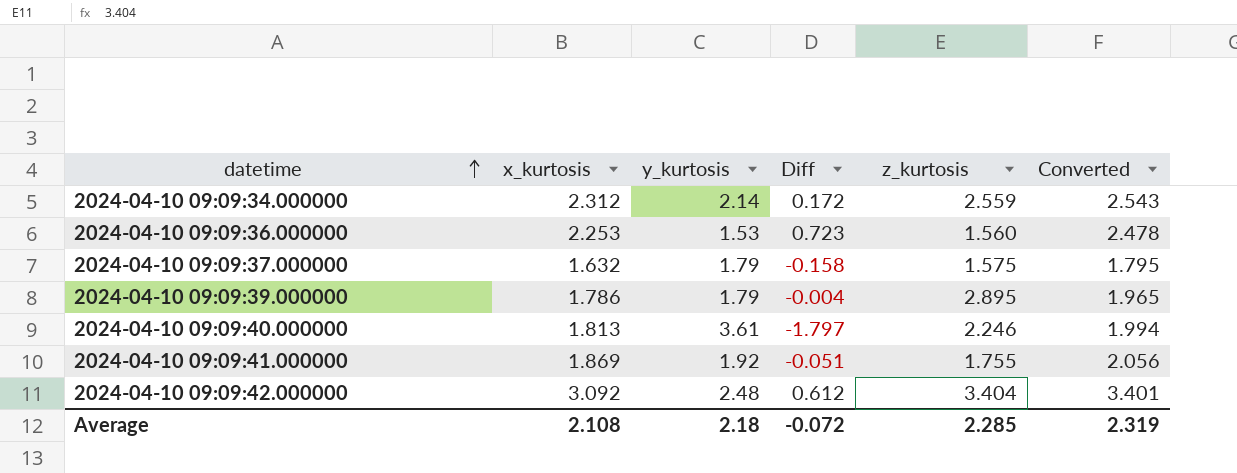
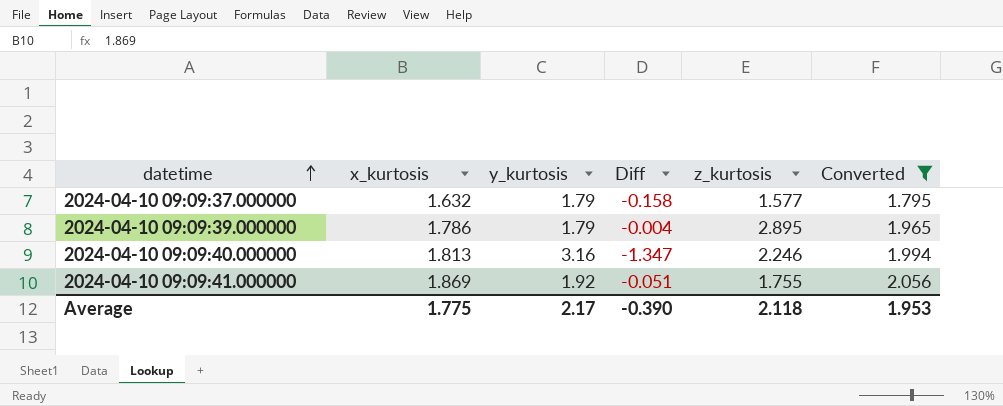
filter: none -> Converted <= 2.056
2024-04-10 09:09:37.000000 | z_kurtosis: 1.575 -> 1.577
2024-04-10 09:09:40.000000 | y_kurtosis: 3.61 -> 3.16
2024-04-10 09:09:40.000000 | Diff: -1.797 -> -1.347
Average | x_kurtosis: 2.108 -> 1.775
Average | y_kurtosis: 2.18 -> 2.17
Average | Diff: -0.072 -> -0.390
Average | z_kurtosis: 2.285 -> 2.118
Average | Converted: 2.319 -> 1.953

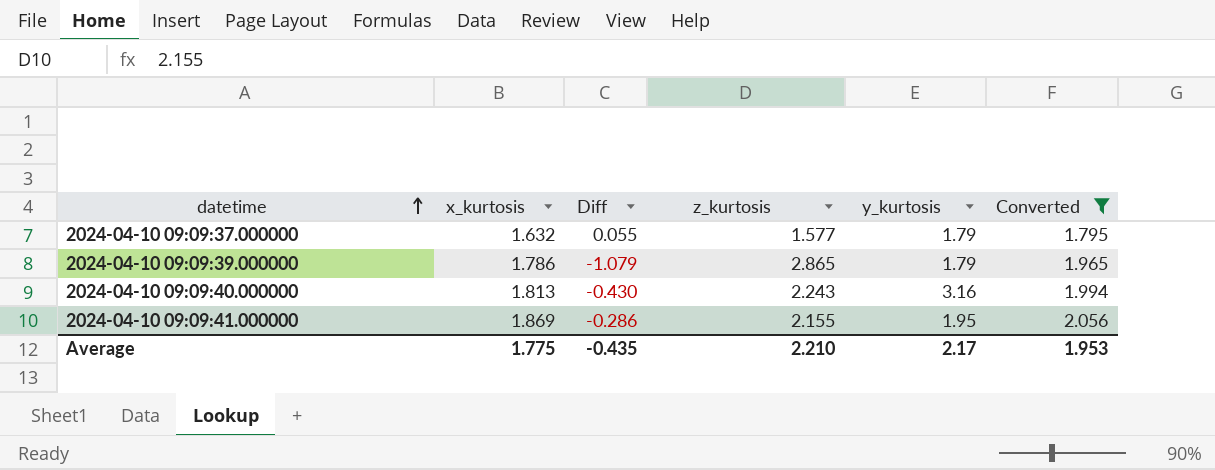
column Diff | formula: [x_kurtosis] - [y_kurtosis] -> [x_kurtosis] - [z_kurtosis]
column y_kurtosis | position: 3 -> 5
2024-04-10 09:09:39.000000 | z_kurtosis: 2.895 -> 2.865
2024-04-10 09:09:40.000000 | z_kurtosis: 2.246 -> 2.243
2024-04-10 09:09:41.000000 | z_kurtosis: 1.755 -> 2.155
2024-04-10 09:09:41.000000 | y_kurtosis: 1.92 -> 1.95
Average | Diff: -0.390 -> -0.435
Average | z_kurtosis: 2.118 -> 2.210

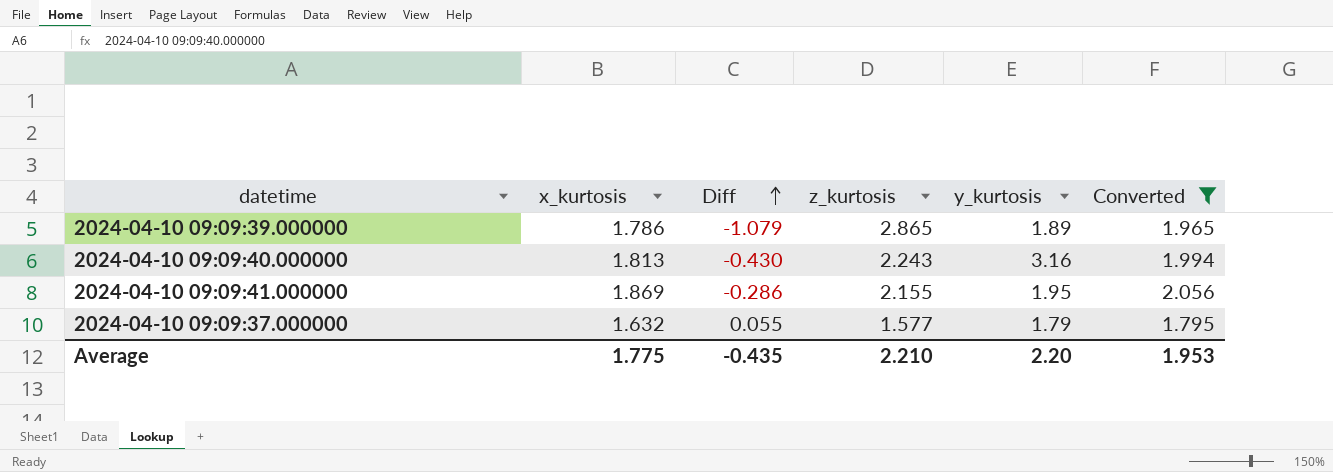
row order: datetime ascending -> Diff ascending
2024-04-10 09:09:39.000000 | y_kurtosis: 1.79 -> 1.89
Average | y_kurtosis: 2.17 -> 2.20

